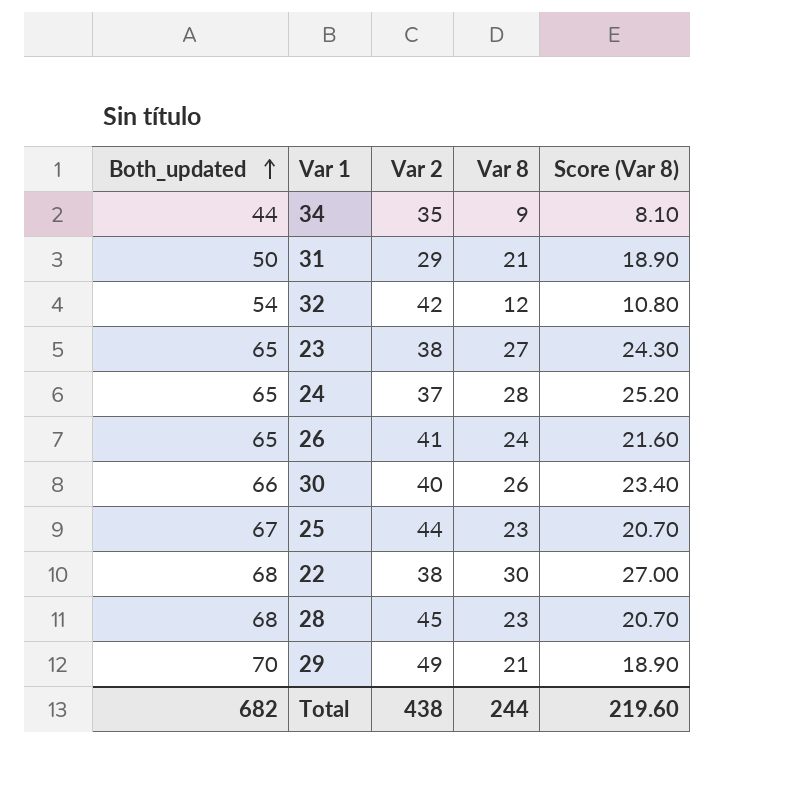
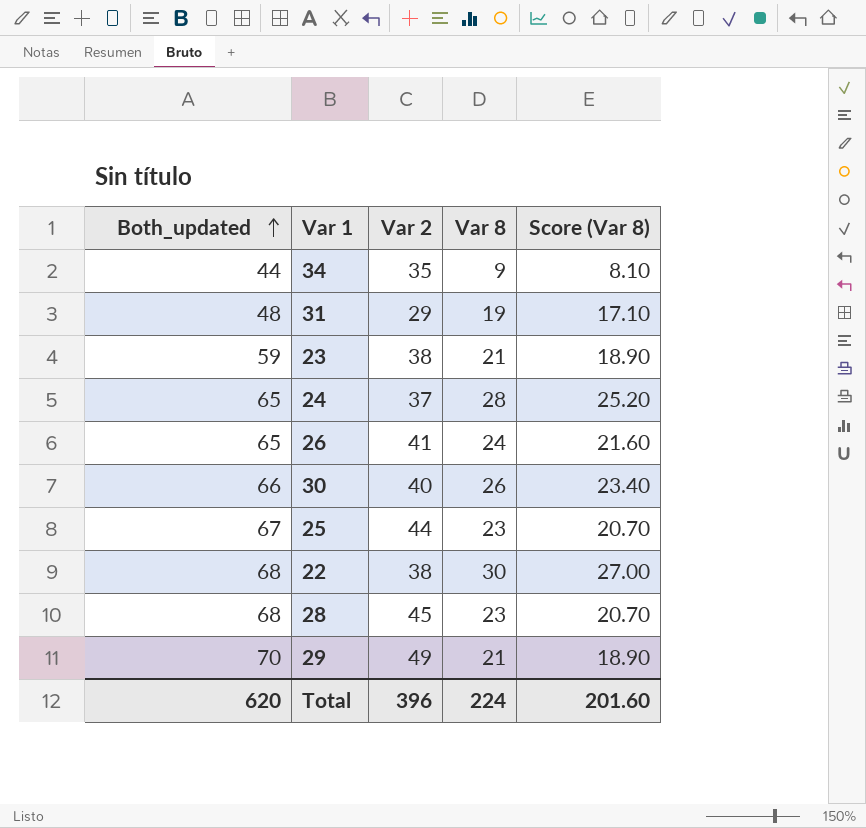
row 32: 54 | 42 | 12 | 10.80 -> none
31 | Both_updated: 50 -> 48
31 | Var 8: 21 -> 19
31 | Score (Var 8): 18.90 -> 17.10
23 | Both_updated: 65 -> 59
23 | Var 8: 27 -> 21
23 | Score (Var 8): 24.30 -> 18.90
Total | Both_updated: 682 -> 620
Total | Var 2: 438 -> 396
Total | Var 8: 244 -> 224
Total | Score (Var 8): 219.60 -> 201.60

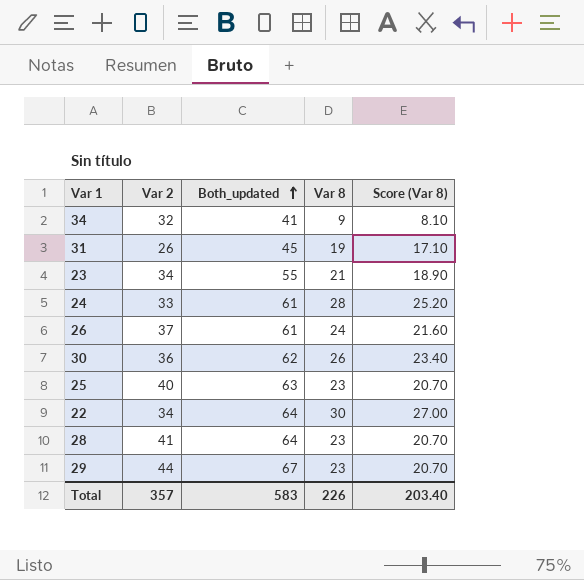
column Both_updated | position: 1 -> 3
34 | Var 2: 35 -> 32
34 | Both_updated: 44 -> 41
31 | Var 2: 29 -> 26
31 | Both_updated: 48 -> 45
23 | Var 2: 38 -> 34
23 | Both_updated: 59 -> 55
24 | Var 2: 37 -> 33
24 | Both_updated: 65 -> 61
26 | Var 2: 41 -> 37
26 | Both_updated: 65 -> 61
30 | Var 2: 40 -> 36
30 | Both_updated: 66 -> 62
25 | Var 2: 44 -> 40
25 | Both_updated: 67 -> 63
22 | Var 2: 38 -> 34
22 | Both_updated: 68 -> 64
28 | Var 2: 45 -> 41
28 | Both_updated: 68 -> 64
29 | Var 2: 49 -> 44
29 | Both_updated: 70 -> 67
29 | Var 8: 21 -> 23
29 | Score (Var 8): 18.90 -> 20.70
Total | Var 2: 396 -> 357
Total | Both_updated: 620 -> 583
Total | Var 8: 224 -> 226
Total | Score (Var 8): 201.60 -> 203.40

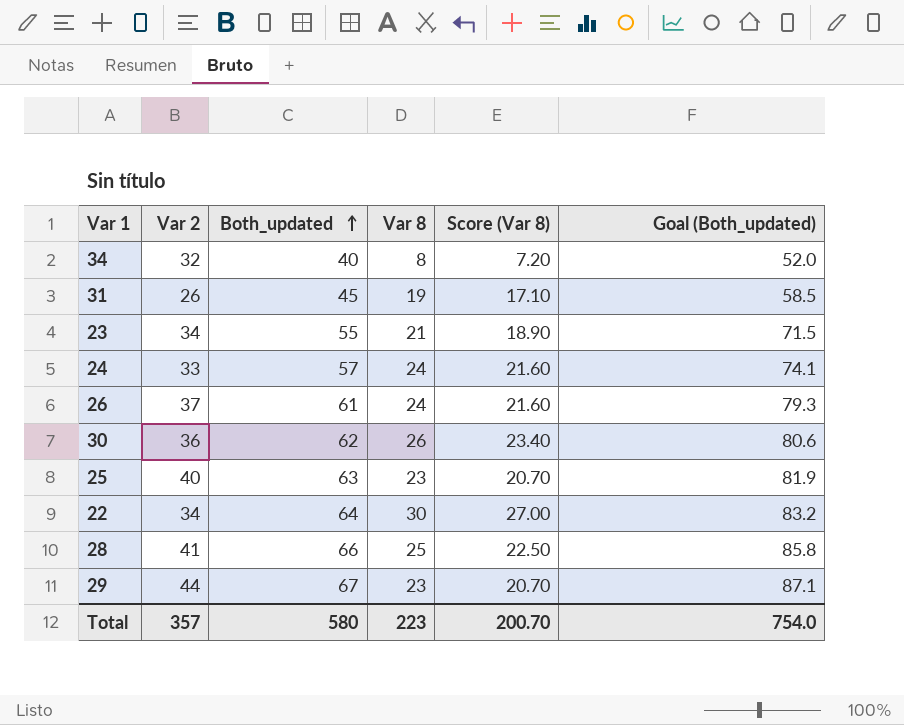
column Goal (Both_updated) | formula: none -> [Both_updated] * 1.3
34 | Both_updated: 41 -> 40
34 | Var 8: 9 -> 8
34 | Score (Var 8): 8.10 -> 7.20
24 | Both_updated: 61 -> 57
24 | Var 8: 28 -> 24
24 | Score (Var 8): 25.20 -> 21.60
28 | Both_updated: 64 -> 66
28 | Var 8: 23 -> 25
28 | Score (Var 8): 20.70 -> 22.50
Total | Both_updated: 583 -> 580
Total | Var 8: 226 -> 223
Total | Score (Var 8): 203.40 -> 200.70

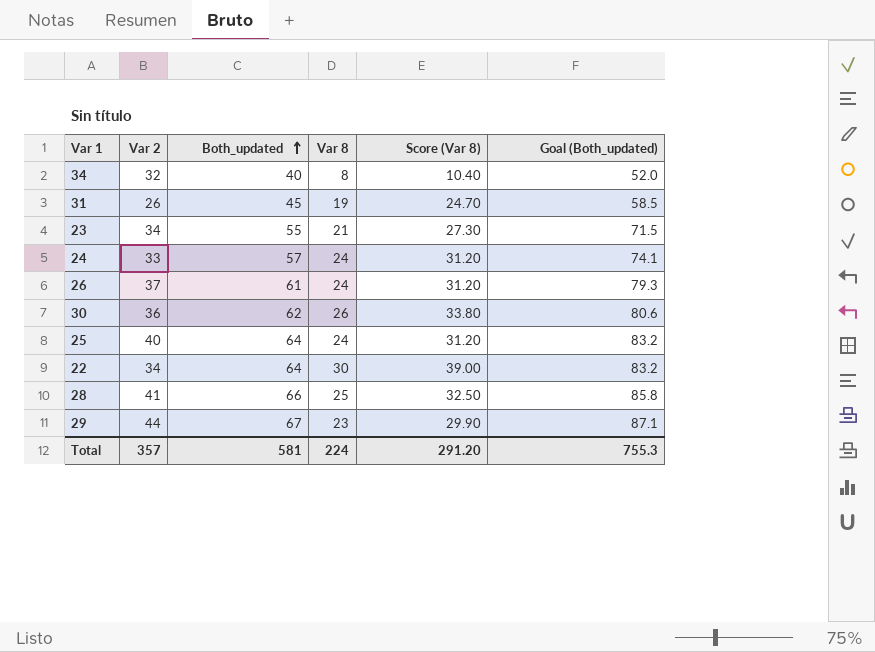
column Score (Var 8) | formula: [Var 8] * 0.9 -> [Var 8] * 1.3
25 | Both_updated: 63 -> 64
25 | Var 8: 23 -> 24
25 | Goal (Both_updated): 81.9 -> 83.2
Total | Both_updated: 580 -> 581
Total | Var 8: 223 -> 224
Total | Score (Var 8): 200.70 -> 291.20
Total | Goal (Both_updated): 754.0 -> 755.3

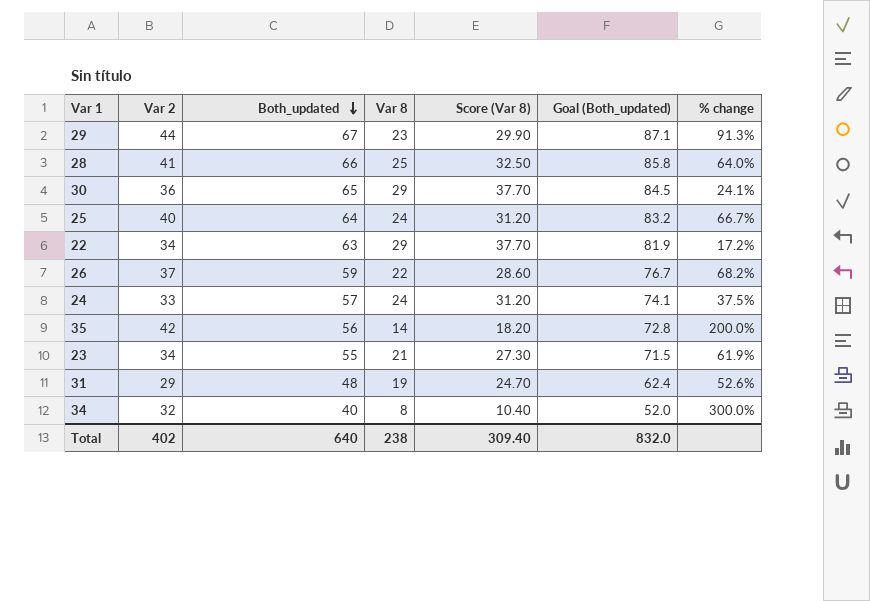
row order: Both_updated ascending -> Both_updated descending
column % change | formula: none -> ([Var 2] - [Var 8]) / [Var 8]
30 | Both_updated: 62 -> 65
30 | Var 8: 26 -> 29
30 | Score (Var 8): 33.80 -> 37.70
30 | Goal (Both_updated): 80.6 -> 84.5
22 | Both_updated: 64 -> 63
22 | Var 8: 30 -> 29
22 | Score (Var 8): 39.00 -> 37.70
22 | Goal (Both_updated): 83.2 -> 81.9
26 | Both_updated: 61 -> 59
26 | Var 8: 24 -> 22
26 | Score (Var 8): 31.20 -> 28.60
26 | Goal (Both_updated): 79.3 -> 76.7
row 35: none -> 42 | 56 | 14 | 18.20 | 72.8 | 200.0%
31 | Var 2: 26 -> 29
31 | Both_updated: 45 -> 48
31 | Goal (Both_updated): 58.5 -> 62.4
Total | Var 2: 357 -> 402
Total | Both_updated: 581 -> 640
Total | Var 8: 224 -> 238
Total | Score (Var 8): 291.20 -> 309.40
Total | Goal (Both_updated): 755.3 -> 832.0

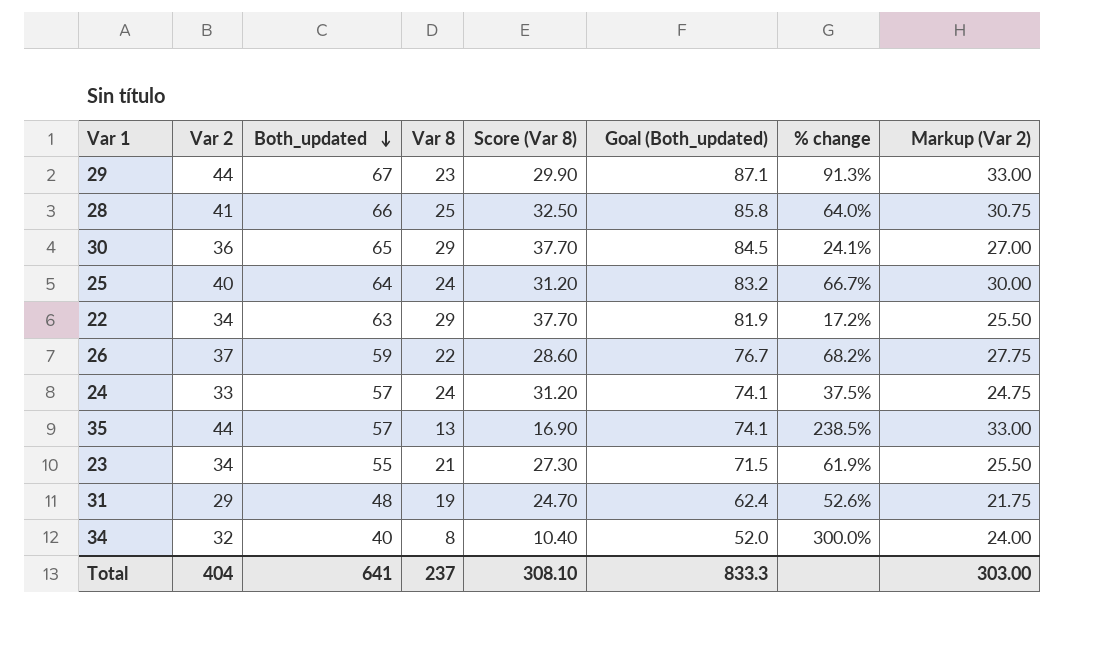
column Markup (Var 2) | formula: none -> [Var 2] * 0.75
35 | Var 2: 42 -> 44
35 | Both_updated: 56 -> 57
35 | Var 8: 14 -> 13
35 | Score (Var 8): 18.20 -> 16.90
35 | Goal (Both_updated): 72.8 -> 74.1
35 | % change: 200.0% -> 238.5%
Total | Var 2: 402 -> 404
Total | Both_updated: 640 -> 641
Total | Var 8: 238 -> 237
Total | Score (Var 8): 309.40 -> 308.10
Total | Goal (Both_updated): 832.0 -> 833.3

